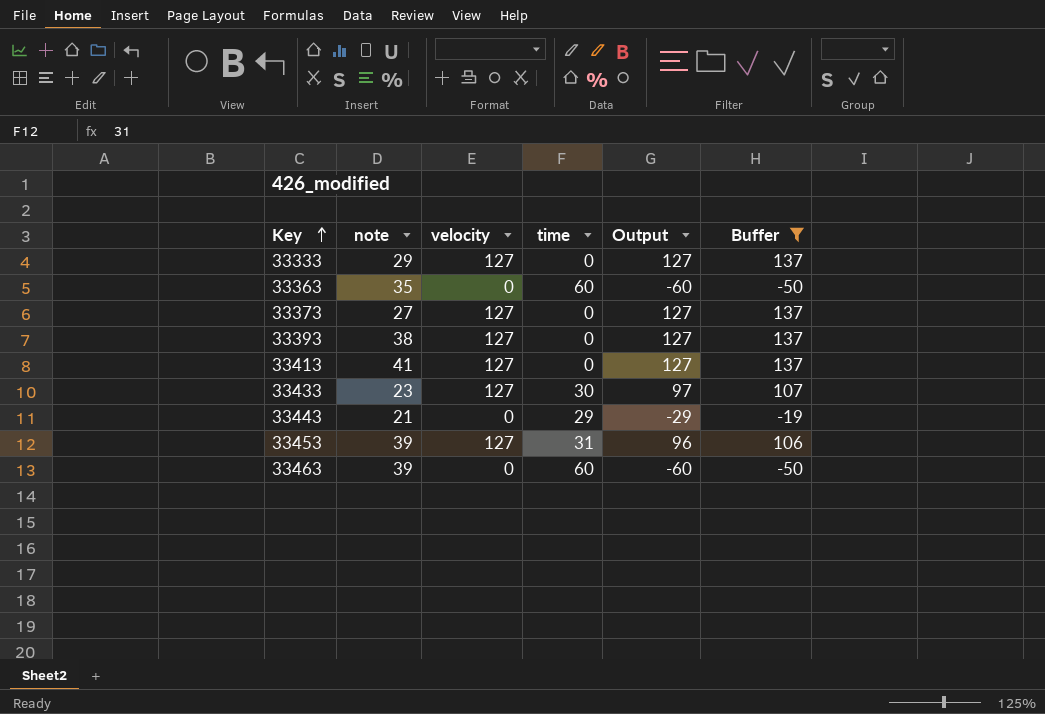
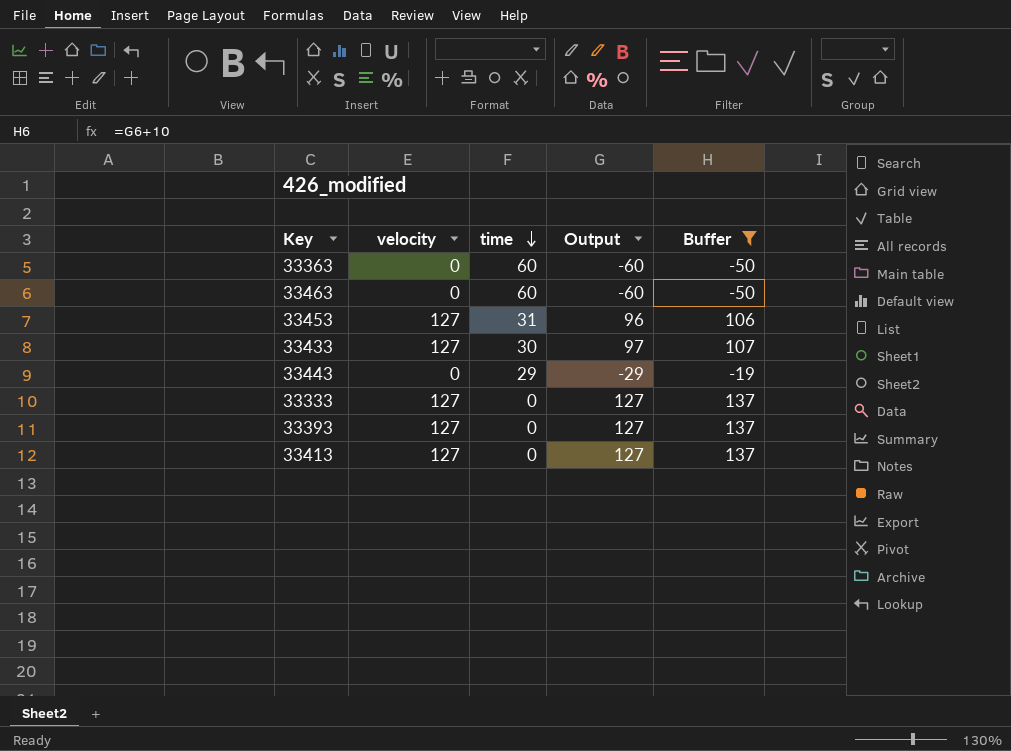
row order: Key ascending -> time descending
column note | position: 2 -> none
row 33373: 27 | 127 | 0 | 127 | 137 -> none

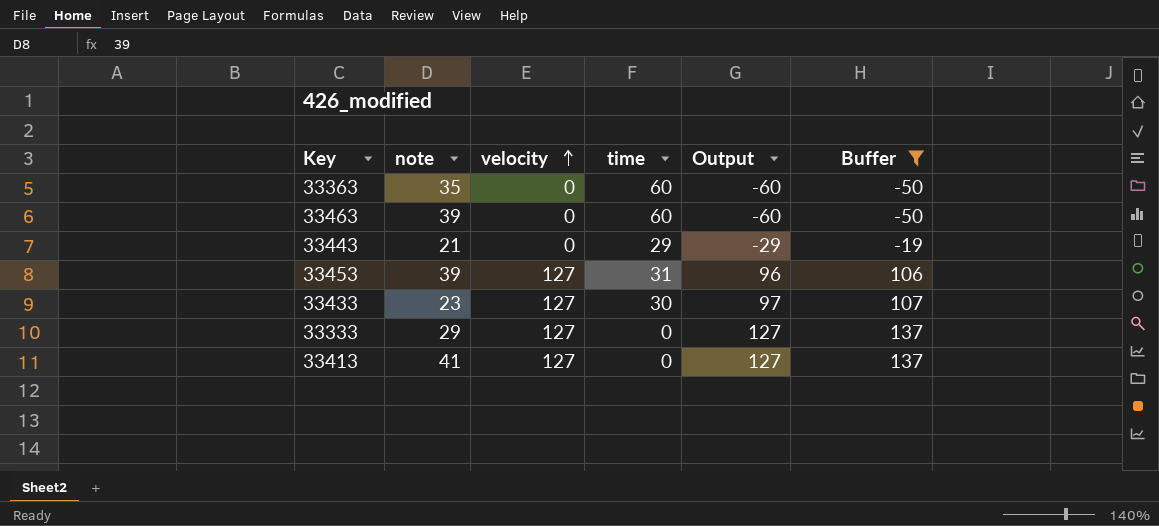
row order: time descending -> velocity ascending
column note | position: none -> 2
row 33393: 127 | 0 | 127 | 137 -> none

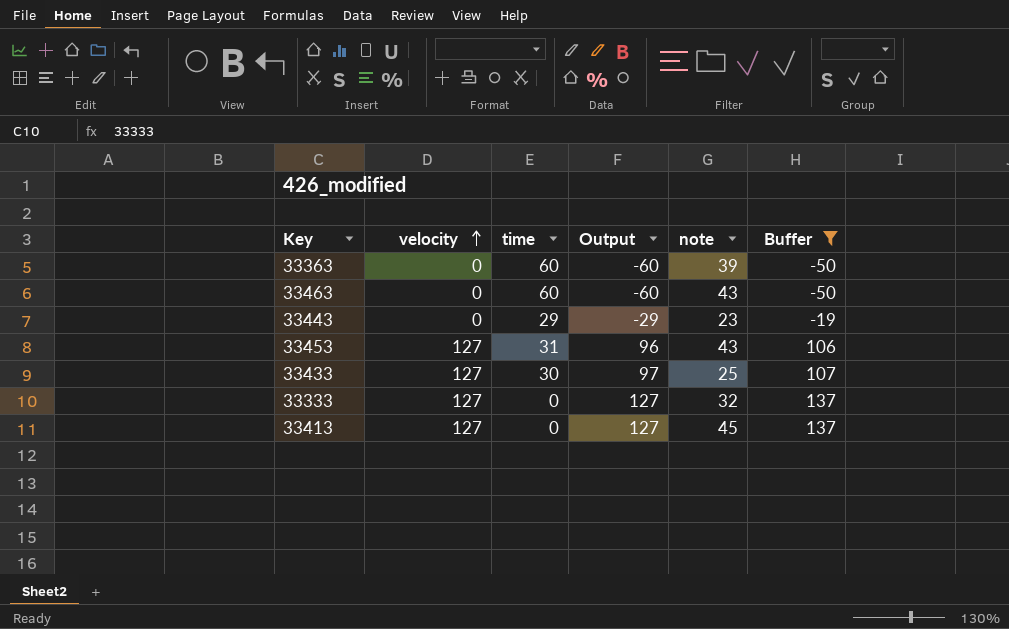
column note | position: 2 -> 5
33363 | note: 35 -> 39
33463 | note: 39 -> 43
33443 | note: 21 -> 23
33453 | note: 39 -> 43
33433 | note: 23 -> 25
33333 | note: 29 -> 32
33413 | note: 41 -> 45

